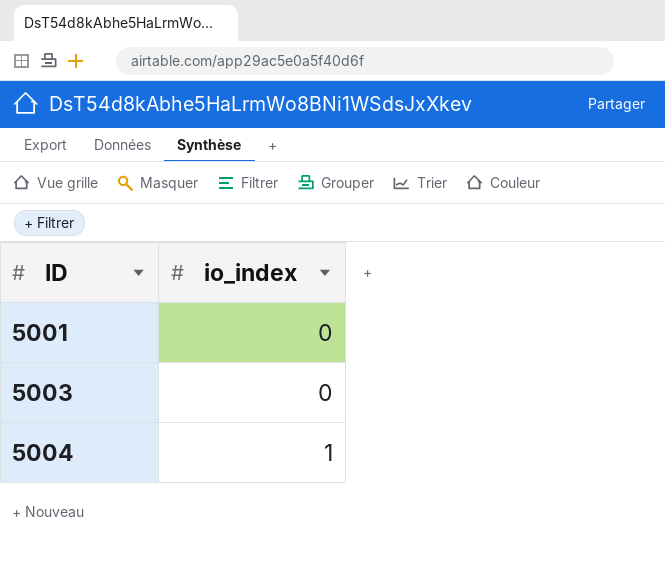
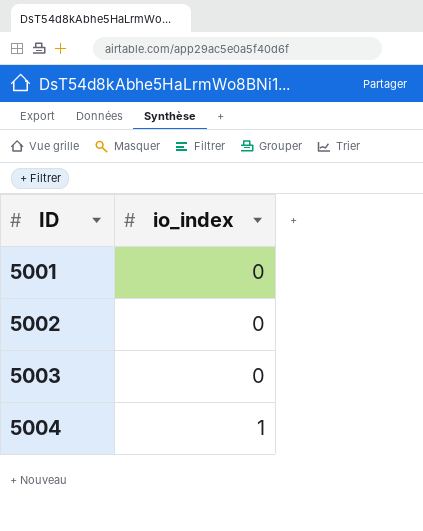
row 5002: none -> 0

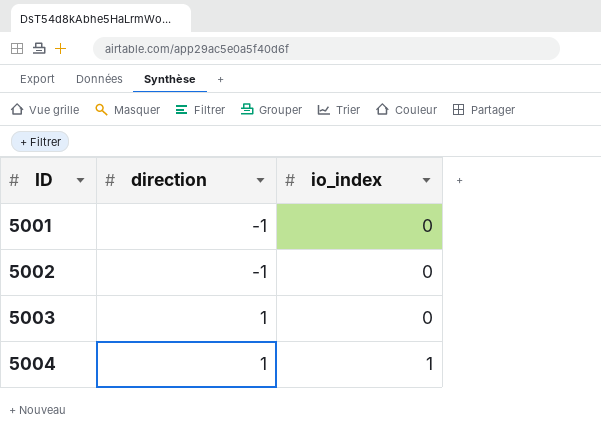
column direction | position: none -> 2

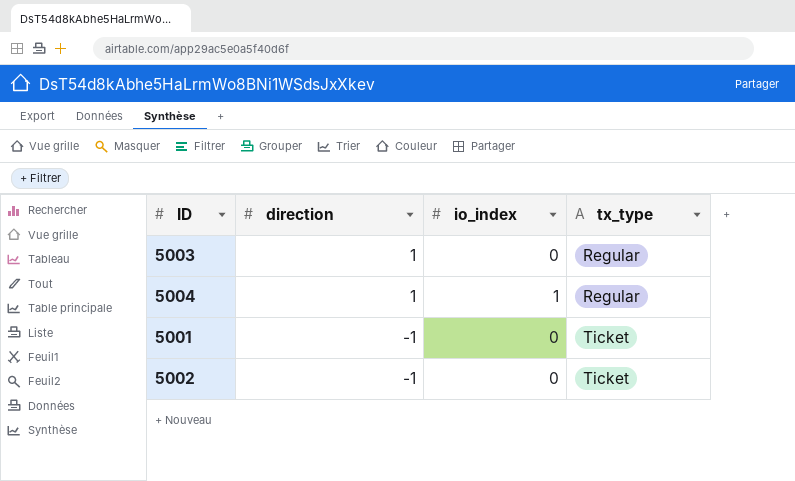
row order: ID ascending -> direction descending
column tx_type | position: none -> 4

